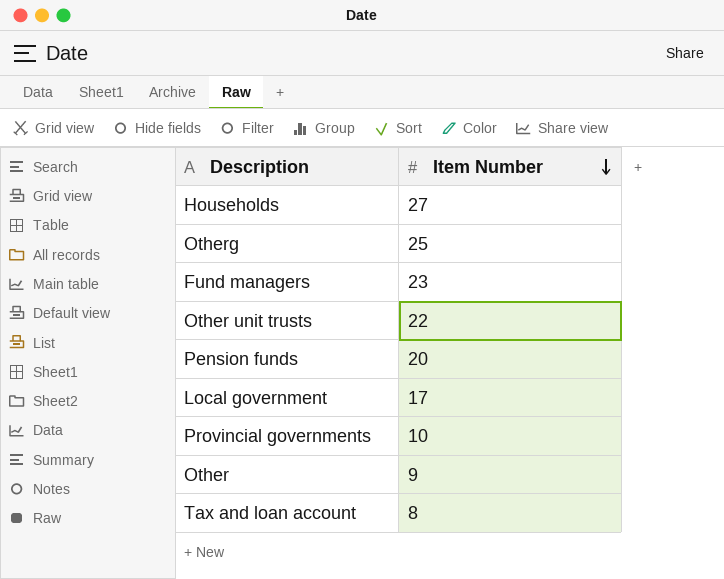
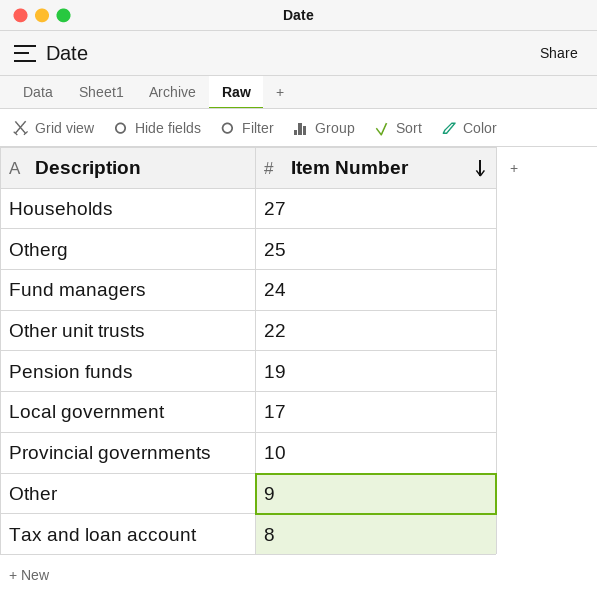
Fund managers | Item Number: 23 -> 24
Pension funds | Item Number: 20 -> 19

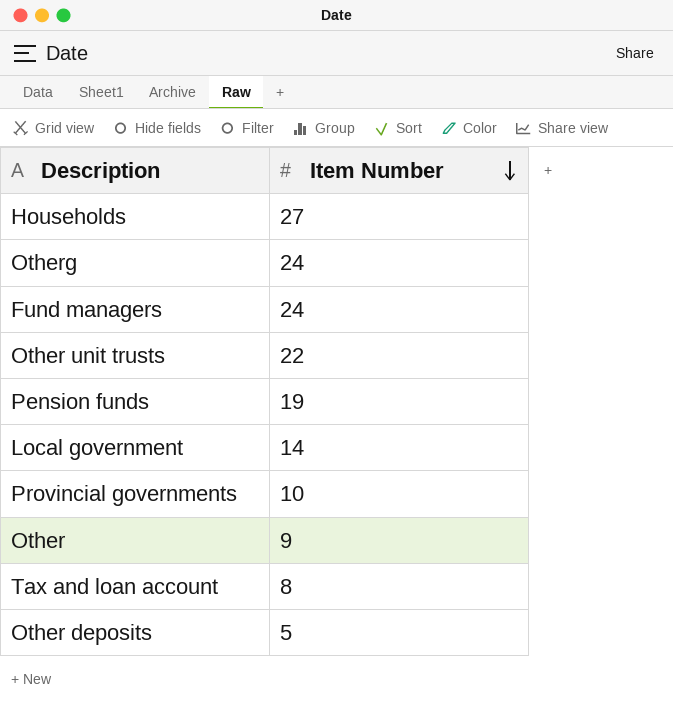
Otherg | Item Number: 25 -> 24
Local government | Item Number: 17 -> 14
row Other deposits: none -> 5

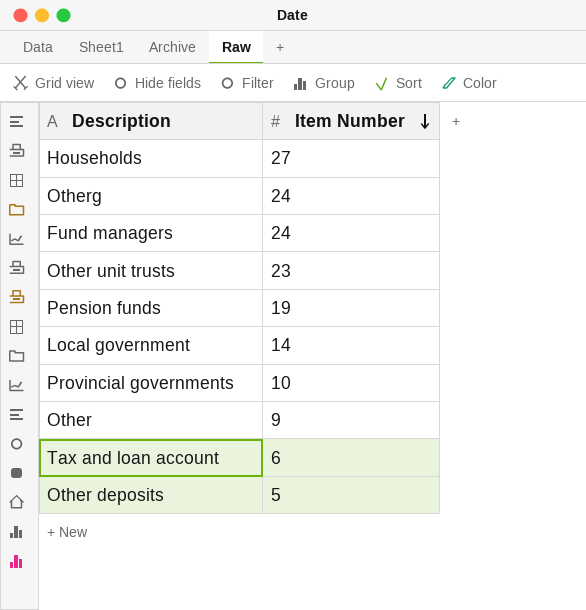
Other unit trusts | Item Number: 22 -> 23
Tax and loan account | Item Number: 8 -> 6

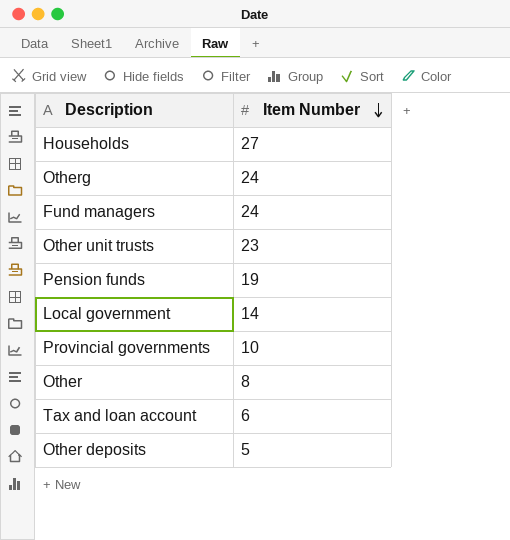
Other | Item Number: 9 -> 8

